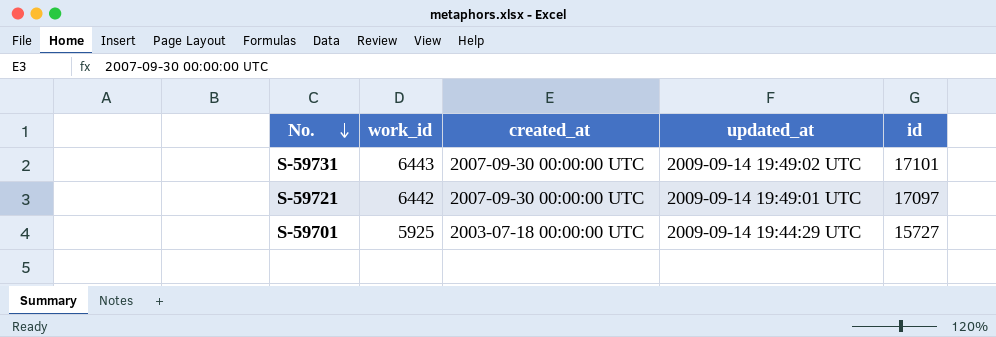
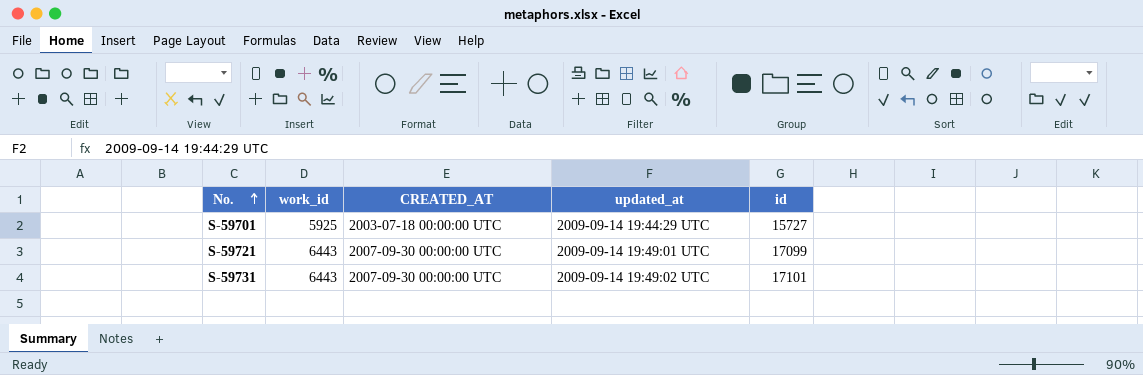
row order: No. descending -> No. ascending
column name: created_at -> CREATED_AT
S-59721 | work_id: 6442 -> 6443
S-59721 | id: 17097 -> 17099

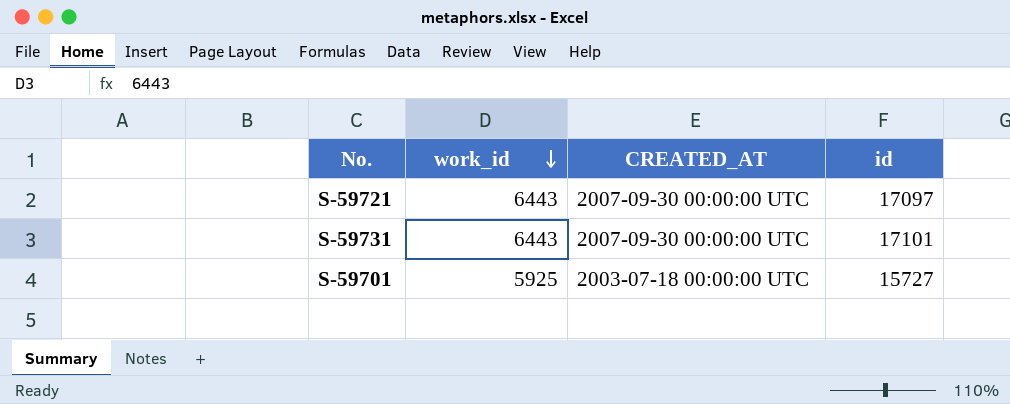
row order: No. ascending -> work_id descending
column updated_at | position: 4 -> none
S-59721 | id: 17099 -> 17097

